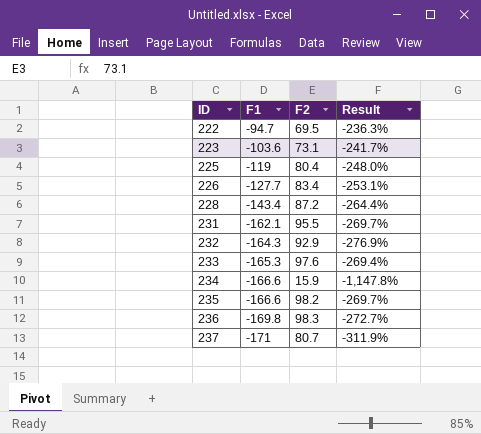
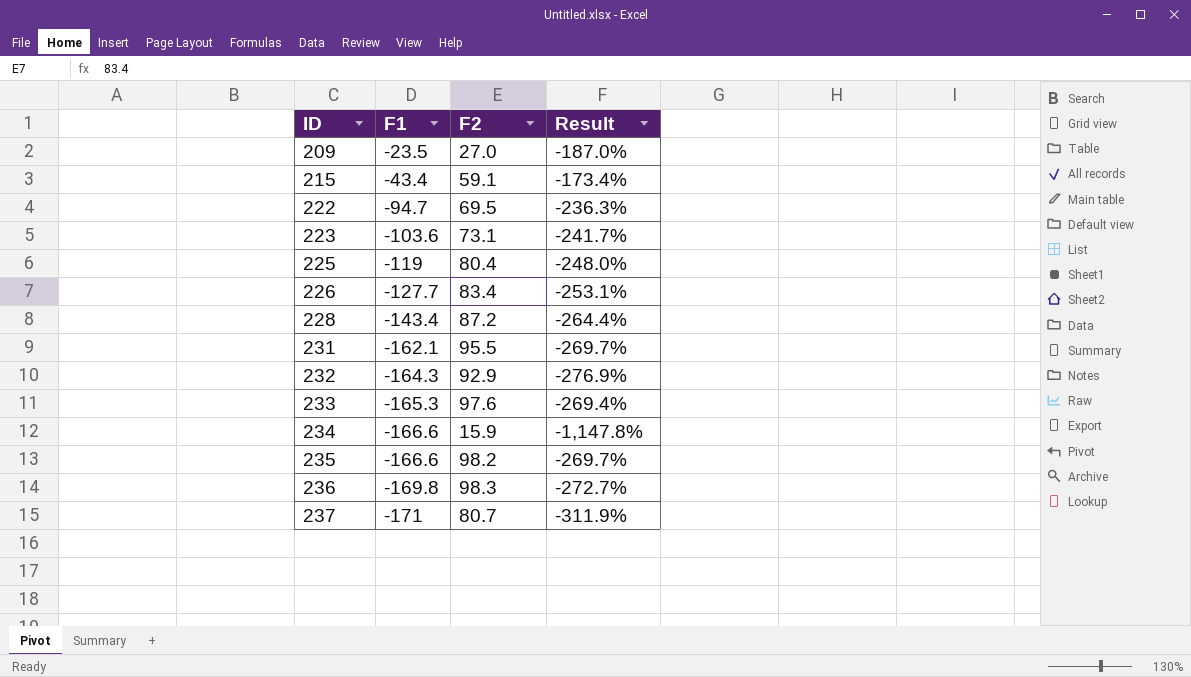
row 209: none -> -23.5 | 27.0 | -187.0%
row 215: none -> -43.4 | 59.1 | -173.4%

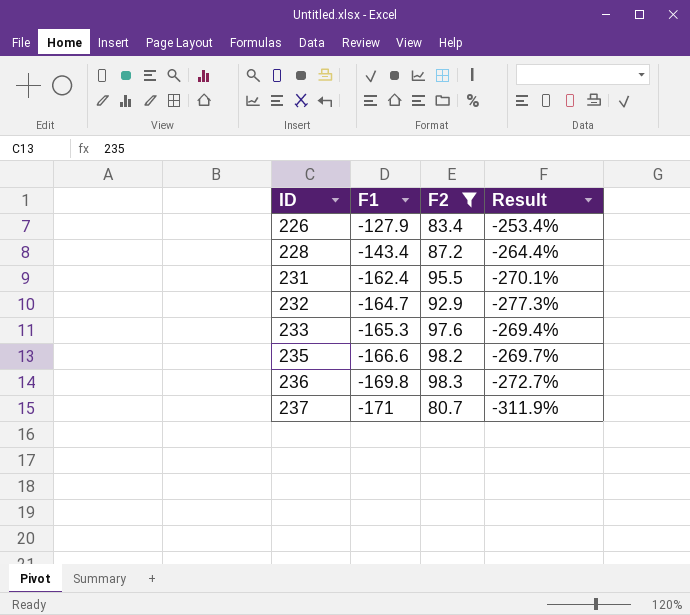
filter: none -> F2 >= 80.7
226 | F1: -127.7 -> -127.9
226 | Result: -253.1% -> -253.4%
231 | F1: -162.1 -> -162.4
231 | Result: -269.7% -> -270.1%
232 | F1: -164.3 -> -164.7
232 | Result: -276.9% -> -277.3%

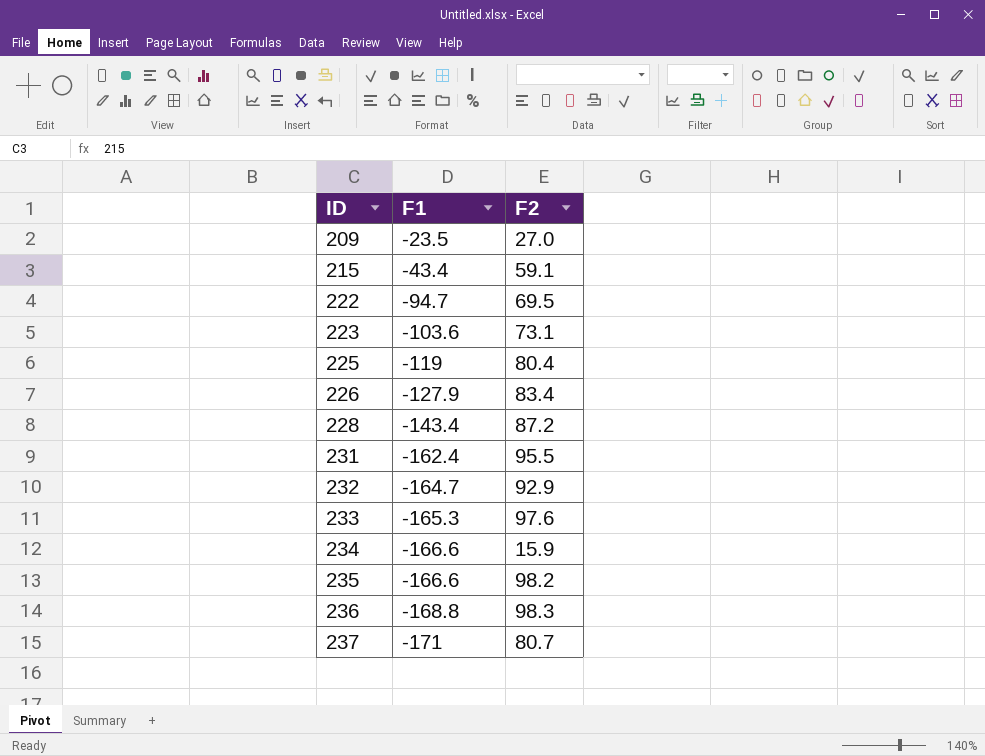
filter: F2 >= 80.7 -> none
column Result | formula: ([F1] - [F2]) / [F2] -> none
236 | F1: -169.8 -> -168.8

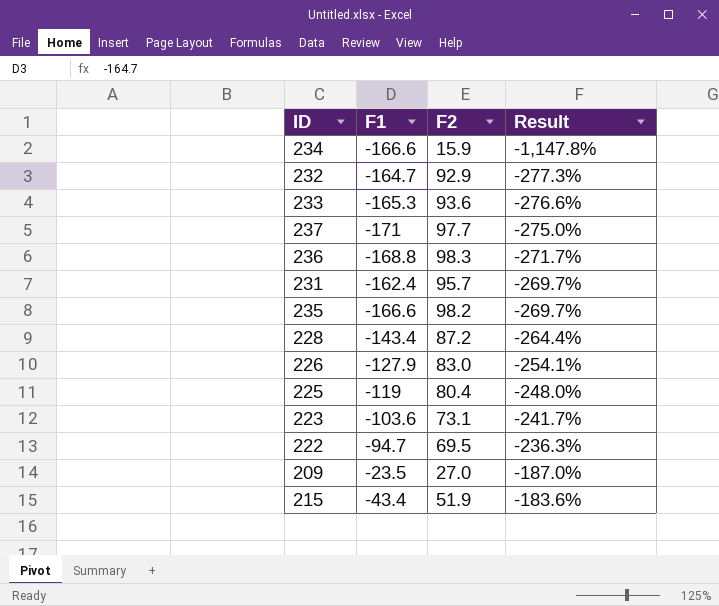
row order: ID ascending -> Result ascending
column Result | formula: none -> ([F1] - [F2]) / [F2]
233 | F2: 97.6 -> 93.6
237 | F2: 80.7 -> 97.7
231 | F2: 95.5 -> 95.7
226 | F2: 83.4 -> 83.0
215 | F2: 59.1 -> 51.9

